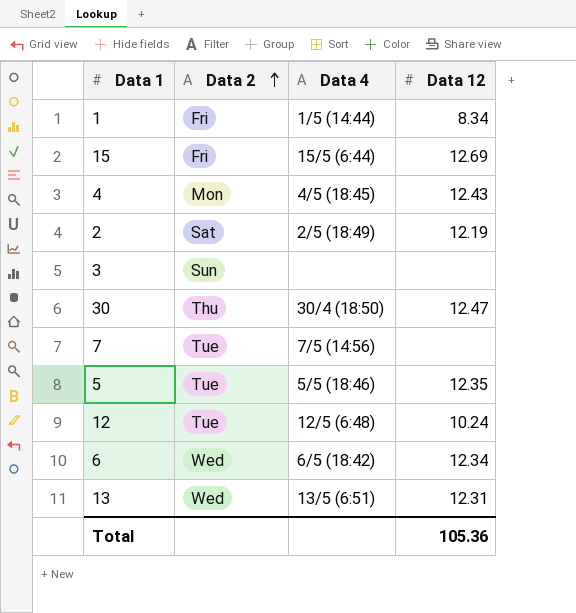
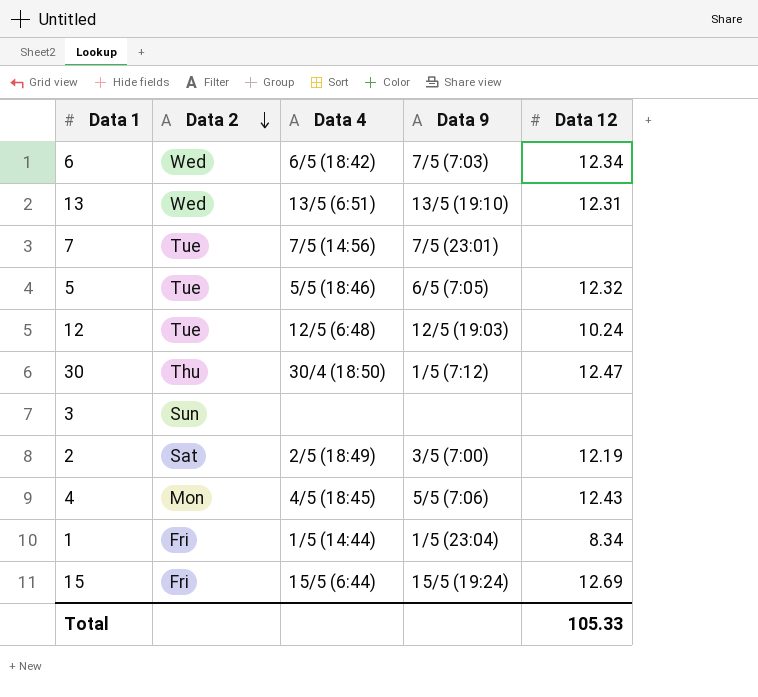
row order: Data 2 ascending -> Data 2 descending
column Data 9 | position: none -> 4
5 | Data 12: 12.35 -> 12.32
Total | Data 12: 105.36 -> 105.33

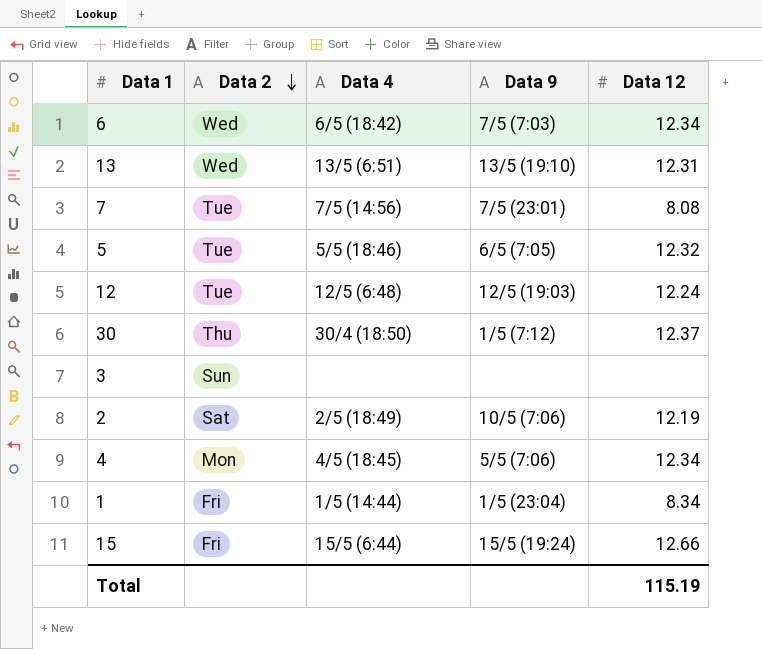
7 | Data 12: none -> 8.08
12 | Data 12: 10.24 -> 12.24
30 | Data 12: 12.47 -> 12.37
2 | Data 9: 3/5 (7:00) -> 10/5 (7:06)
4 | Data 12: 12.43 -> 12.34
15 | Data 12: 12.69 -> 12.66
Total | Data 12: 105.33 -> 115.19

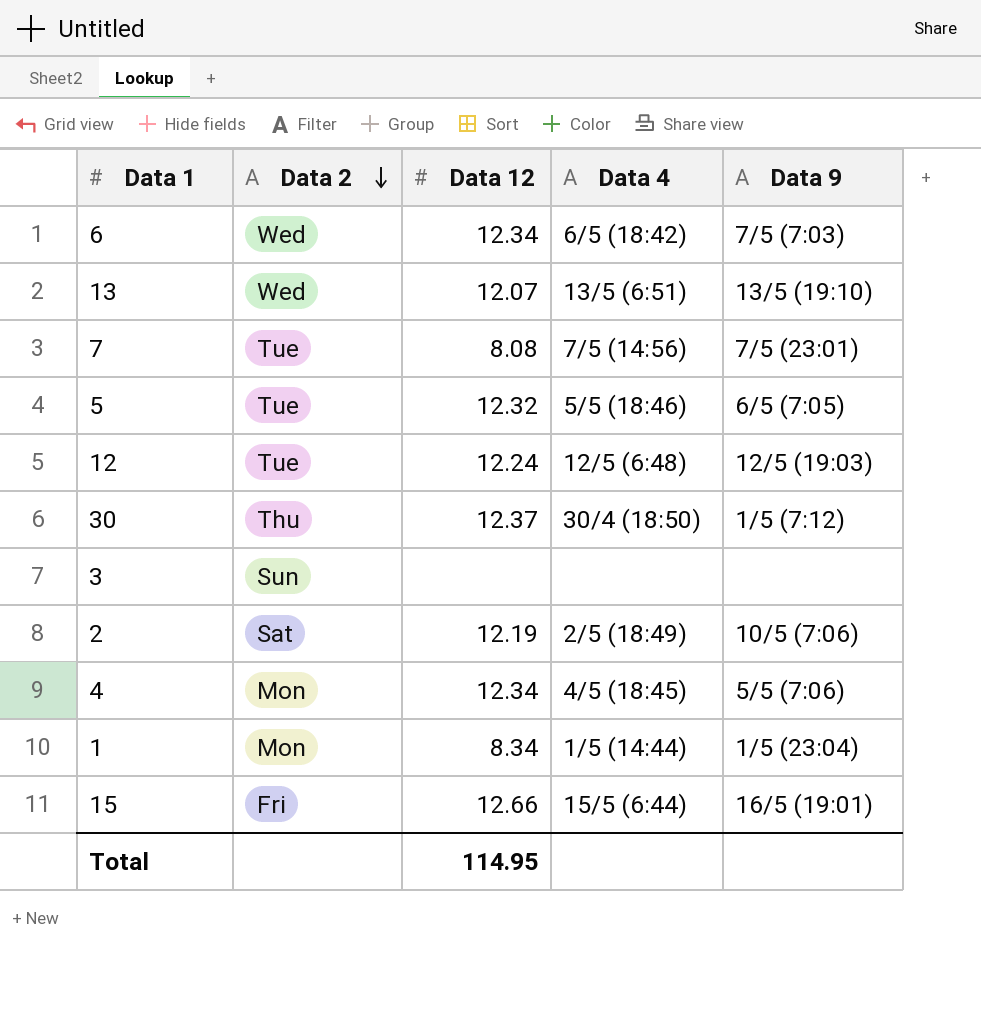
column Data 12 | position: 5 -> 3
13 | Data 12: 12.31 -> 12.07
1 | Data 2: Fri -> Mon
15 | Data 9: 15/5 (19:24) -> 16/5 (19:01)
Total | Data 12: 115.19 -> 114.95

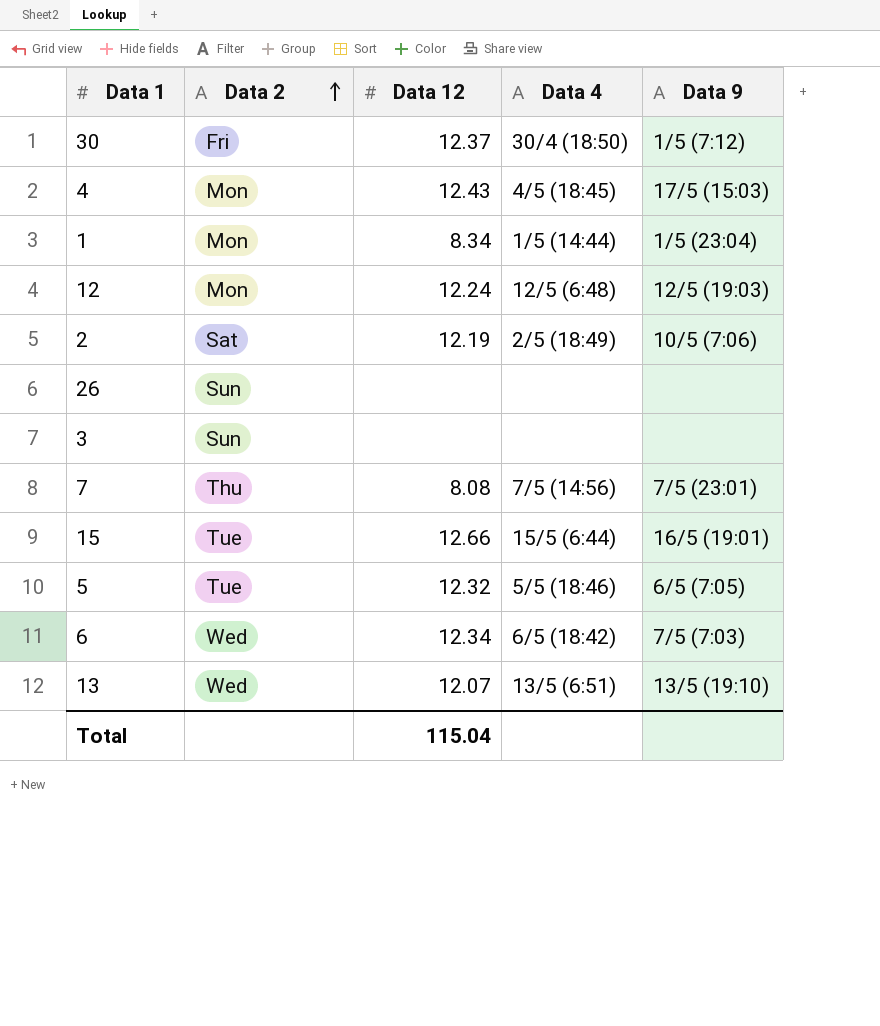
row order: Data 2 descending -> Data 2 ascending
30 | Data 2: Thu -> Fri
4 | Data 12: 12.34 -> 12.43
4 | Data 9: 5/5 (7:06) -> 17/5 (15:03)
12 | Data 2: Tue -> Mon
row 26: none -> Sun | none | none | none
7 | Data 2: Tue -> Thu
15 | Data 2: Fri -> Tue
Total | Data 12: 114.95 -> 115.04

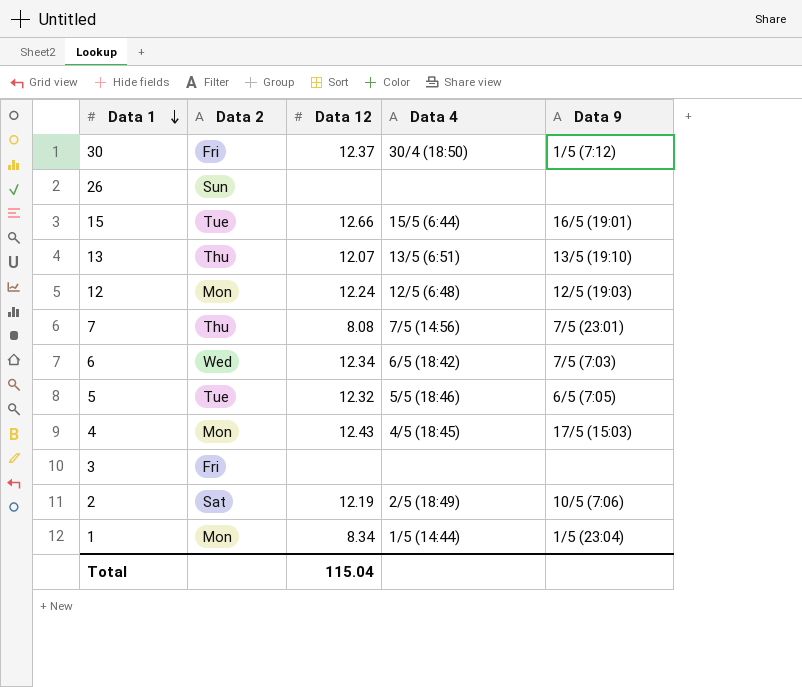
row order: Data 2 ascending -> Data 1 descending
13 | Data 2: Wed -> Thu
3 | Data 2: Sun -> Fri

